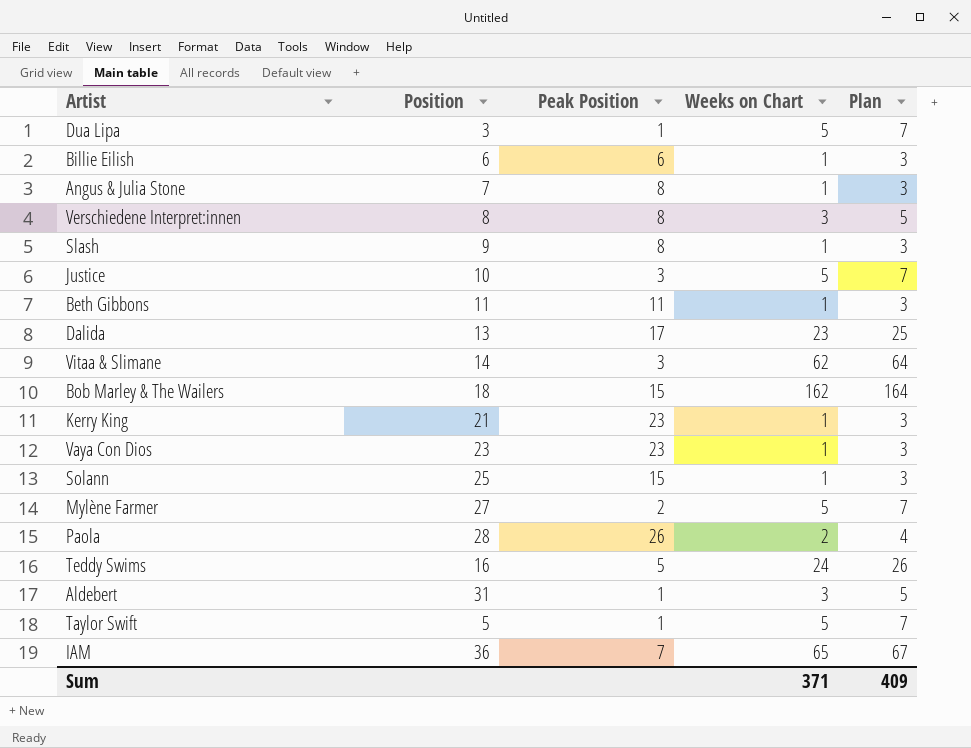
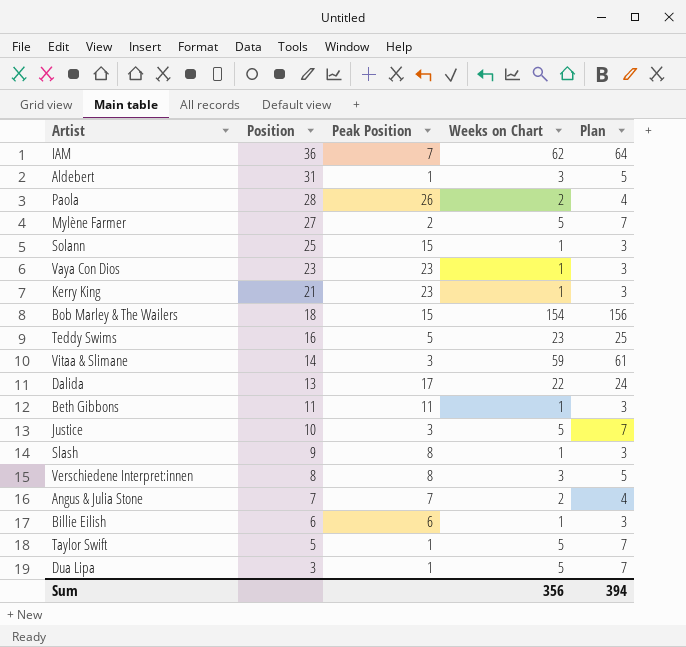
row order: none -> Position descending
IAM | Weeks on Chart: 65 -> 62
IAM | Plan: 67 -> 64
Bob Marley & The Wailers | Weeks on Chart: 162 -> 154
Bob Marley & The Wailers | Plan: 164 -> 156
Teddy Swims | Weeks on Chart: 24 -> 23
Teddy Swims | Plan: 26 -> 25
Vitaa & Slimane | Weeks on Chart: 62 -> 59
Vitaa & Slimane | Plan: 64 -> 61
Dalida | Weeks on Chart: 23 -> 22
Dalida | Plan: 25 -> 24
Angus & Julia Stone | Peak Position: 8 -> 7
Angus & Julia Stone | Weeks on Chart: 1 -> 2
Angus & Julia Stone | Plan: 3 -> 4
Sum | Weeks on Chart: 371 -> 356
Sum | Plan: 409 -> 394

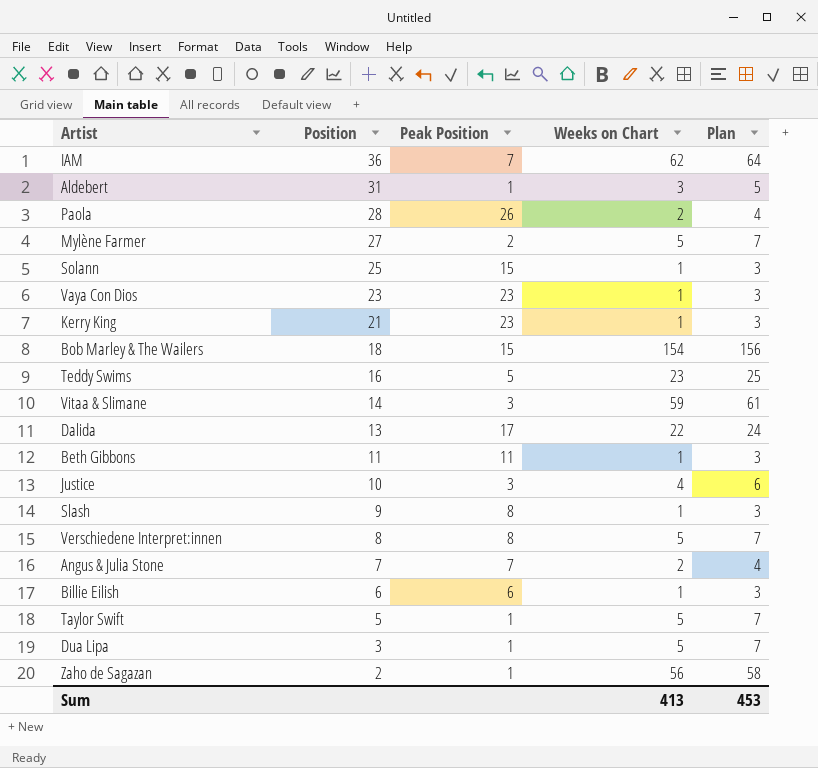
Justice | Weeks on Chart: 5 -> 4
Justice | Plan: 7 -> 6
Verschiedene Interpret:innen | Weeks on Chart: 3 -> 5
Verschiedene Interpret:innen | Plan: 5 -> 7
row Zaho de Sagazan: none -> 2 | 1 | 56 | 58
Sum | Weeks on Chart: 356 -> 413
Sum | Plan: 394 -> 453

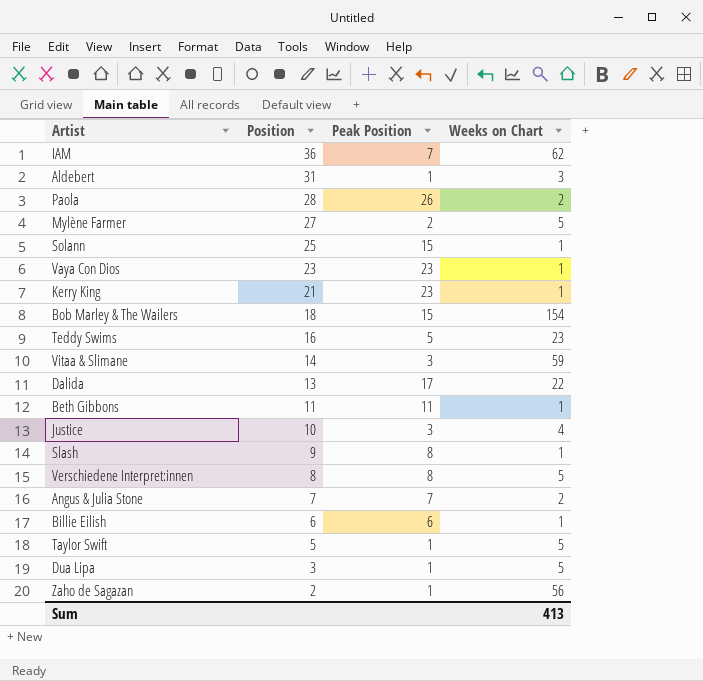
column Plan | formula: [Weeks on Chart] + 2 -> none

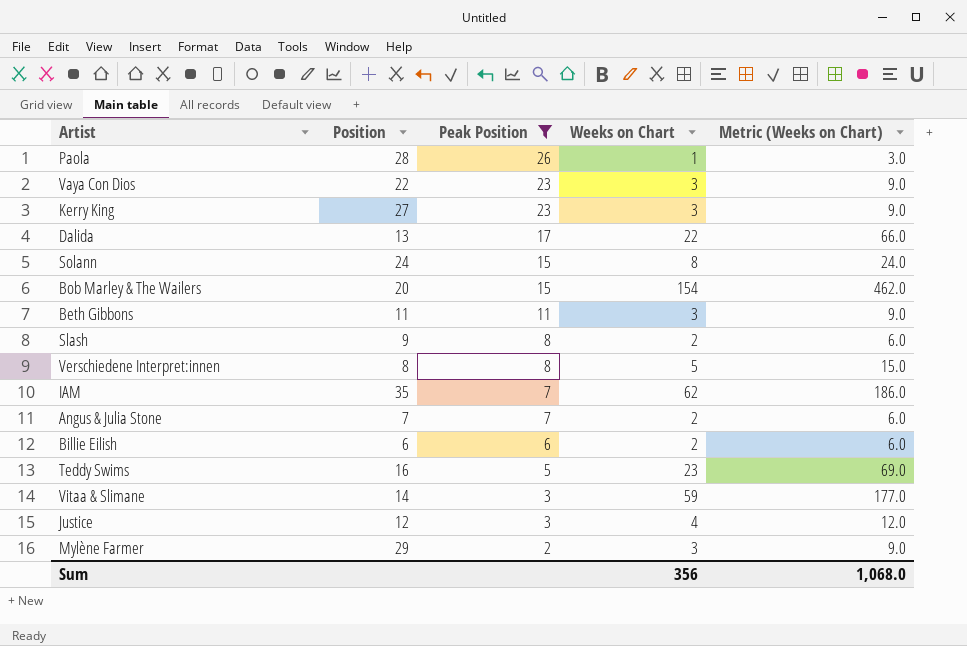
filter: none -> Peak Position != 1
row order: Position descending -> Peak Position descending
column Metric (Weeks on Chart) | formula: none -> [Weeks on Chart] * 3
Paola | Weeks on Chart: 2 -> 1
Vaya Con Dios | Position: 23 -> 22
Vaya Con Dios | Weeks on Chart: 1 -> 3
Kerry King | Position: 21 -> 27
Kerry King | Weeks on Chart: 1 -> 3
Solann | Position: 25 -> 24
Solann | Weeks on Chart: 1 -> 8
Bob Marley & The Wailers | Position: 18 -> 20
Beth Gibbons | Weeks on Chart: 1 -> 3
Slash | Weeks on Chart: 1 -> 2
IAM | Position: 36 -> 35
Billie Eilish | Weeks on Chart: 1 -> 2
Justice | Position: 10 -> 12
Mylène Farmer | Position: 27 -> 29
Mylène Farmer | Weeks on Chart: 5 -> 3
Sum | Weeks on Chart: 413 -> 356

